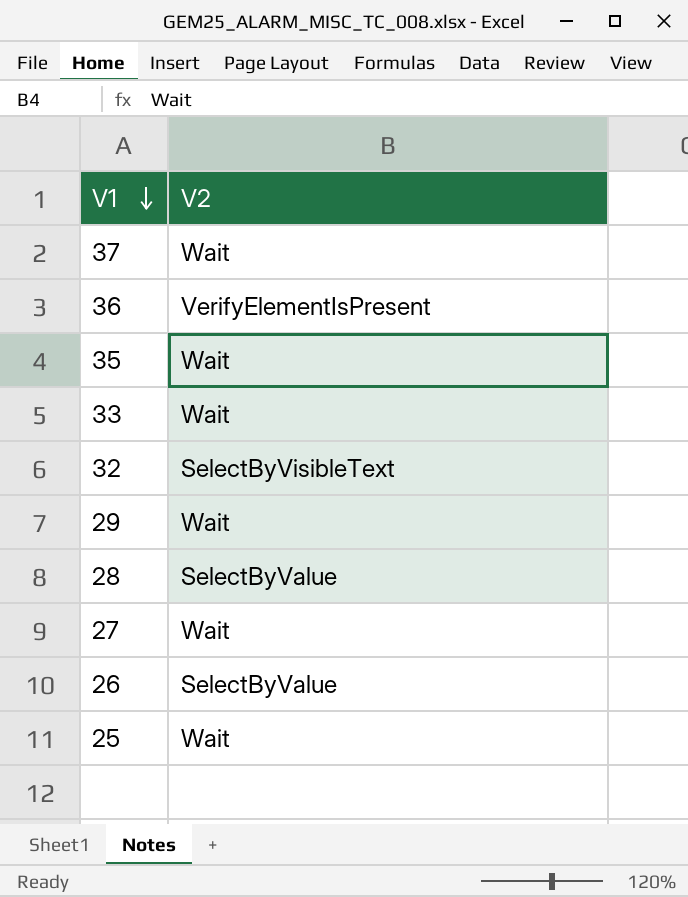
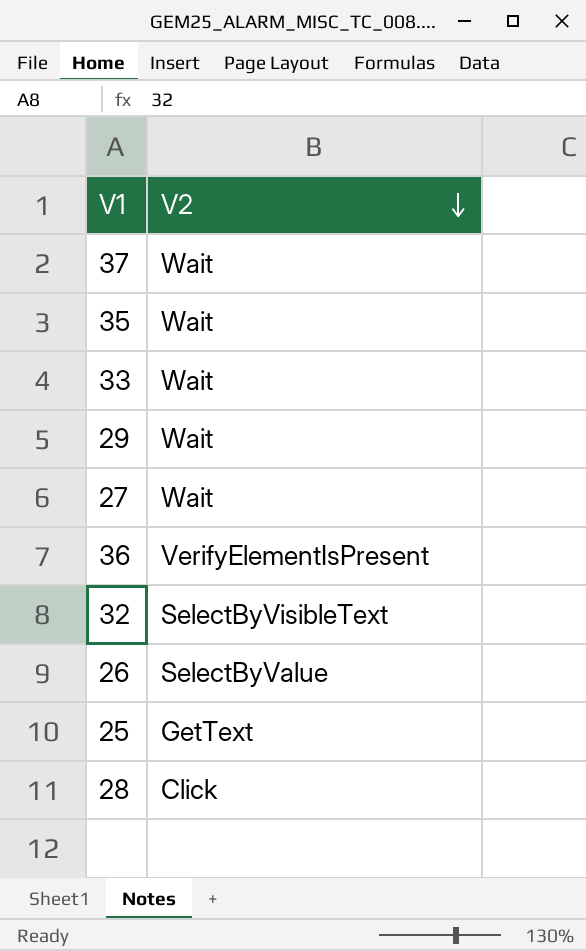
row order: V1 descending -> V2 descending
25 | V2: Wait -> GetText
28 | V2: SelectByValue -> Click

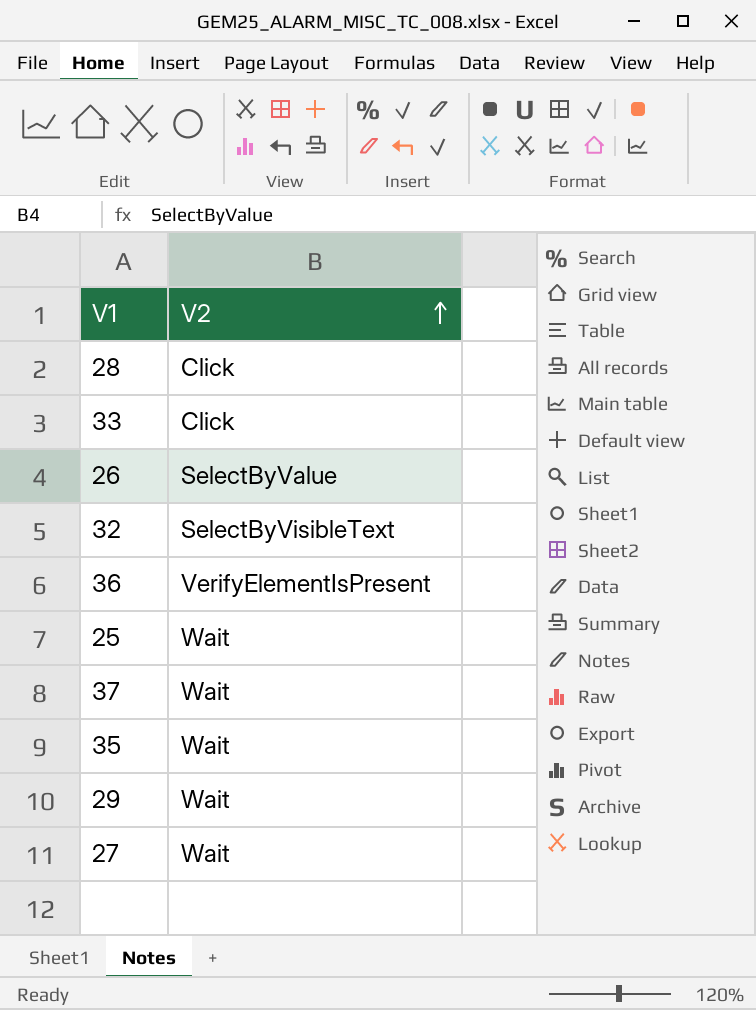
row order: V2 descending -> V2 ascending
33 | V2: Wait -> Click
25 | V2: GetText -> Wait

